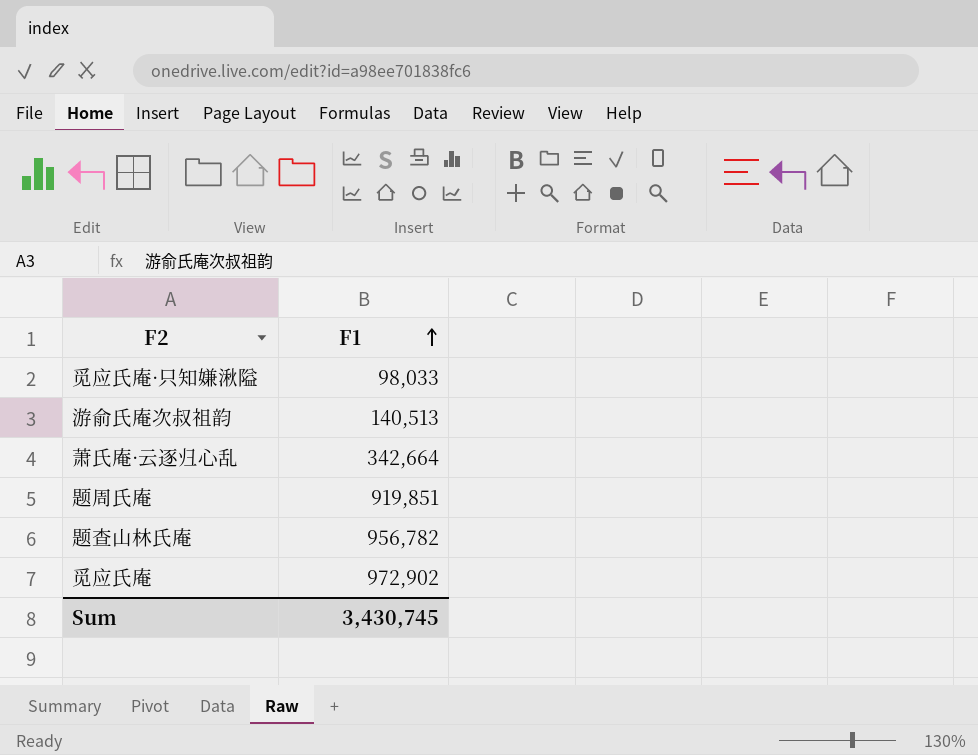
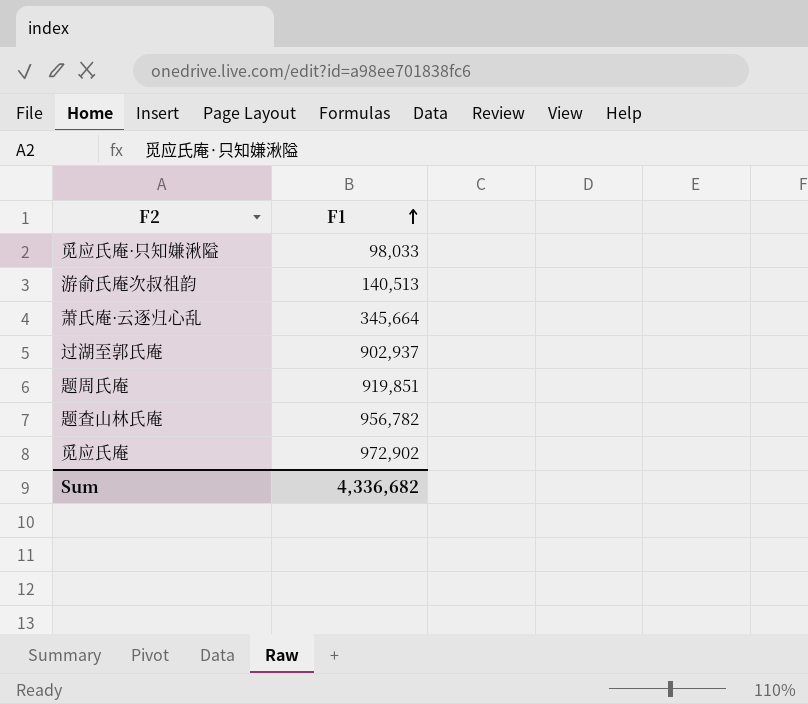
萧氏庵·云逐归心乱 | F1: 342,664 -> 345,664
row 过湖至郭氏庵: none -> 902,937
Sum | F1: 3,430,745 -> 4,336,682

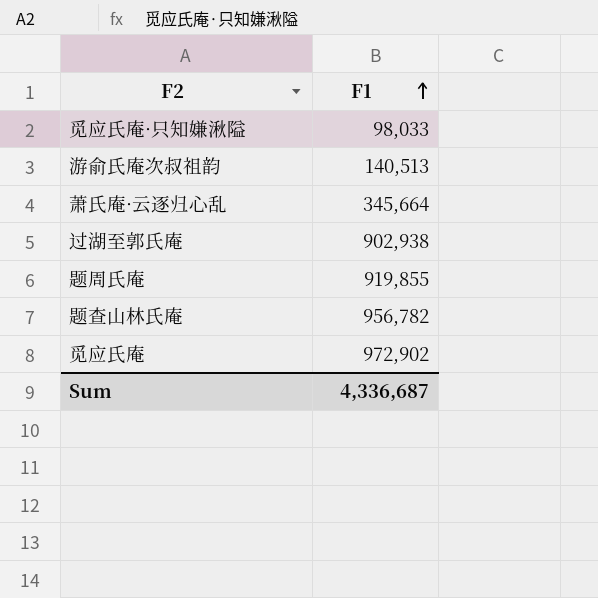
过湖至郭氏庵 | F1: 902,937 -> 902,938
题周氏庵 | F1: 919,851 -> 919,855
Sum | F1: 4,336,682 -> 4,336,687

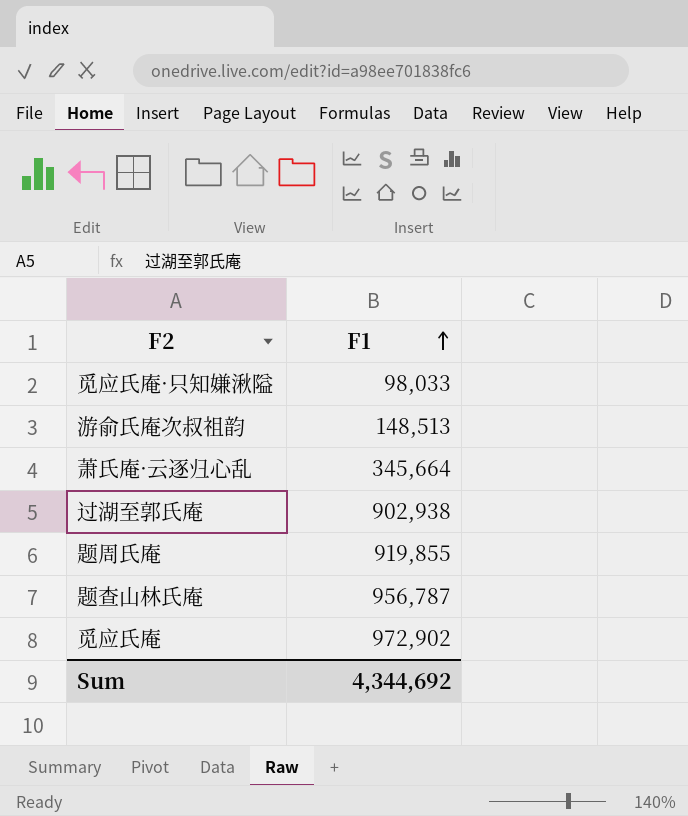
游俞氏庵次叔祖韵 | F1: 140,513 -> 148,513
题查山林氏庵 | F1: 956,782 -> 956,787
Sum | F1: 4,336,687 -> 4,344,692

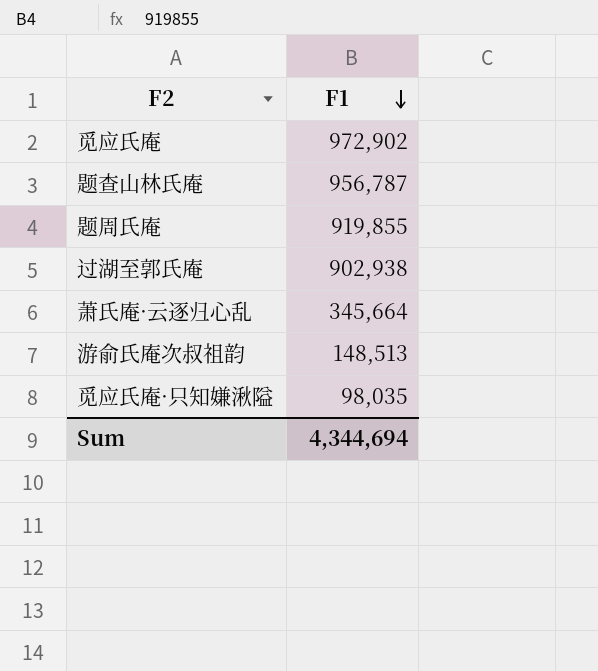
row order: F1 ascending -> F1 descending
觅应氏庵·只知嫌湫隘 | F1: 98,033 -> 98,035
Sum | F1: 4,344,692 -> 4,344,694

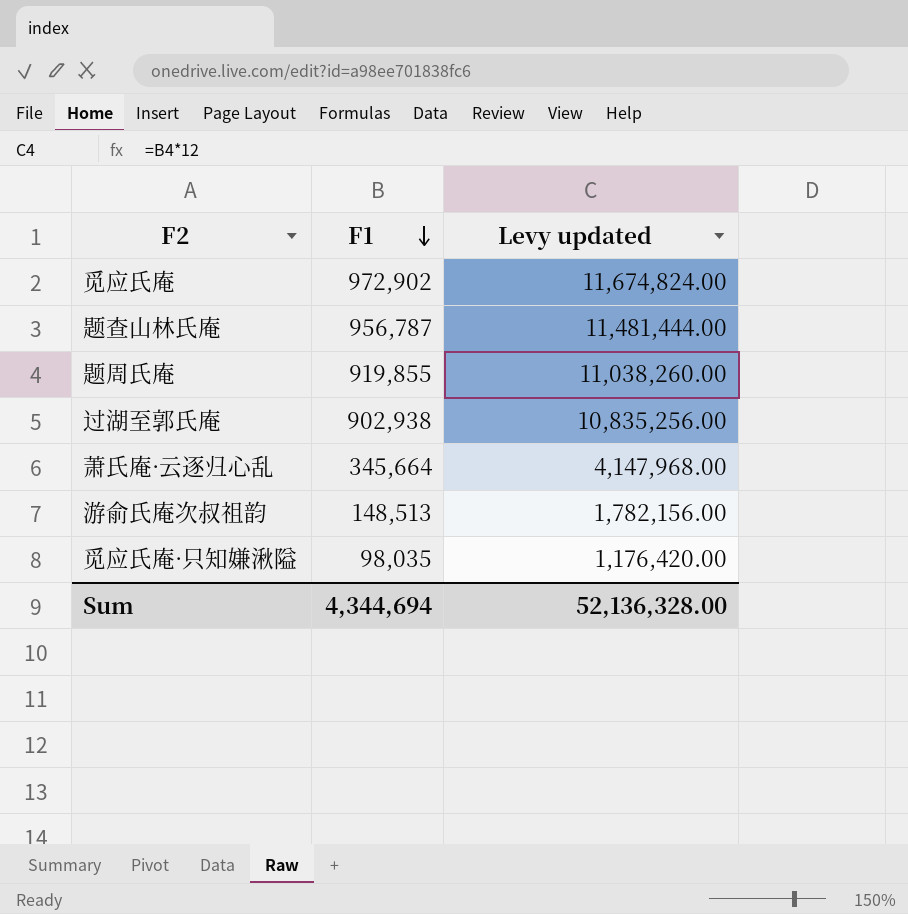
column Levy updated | formula: none -> [F1] * 12

